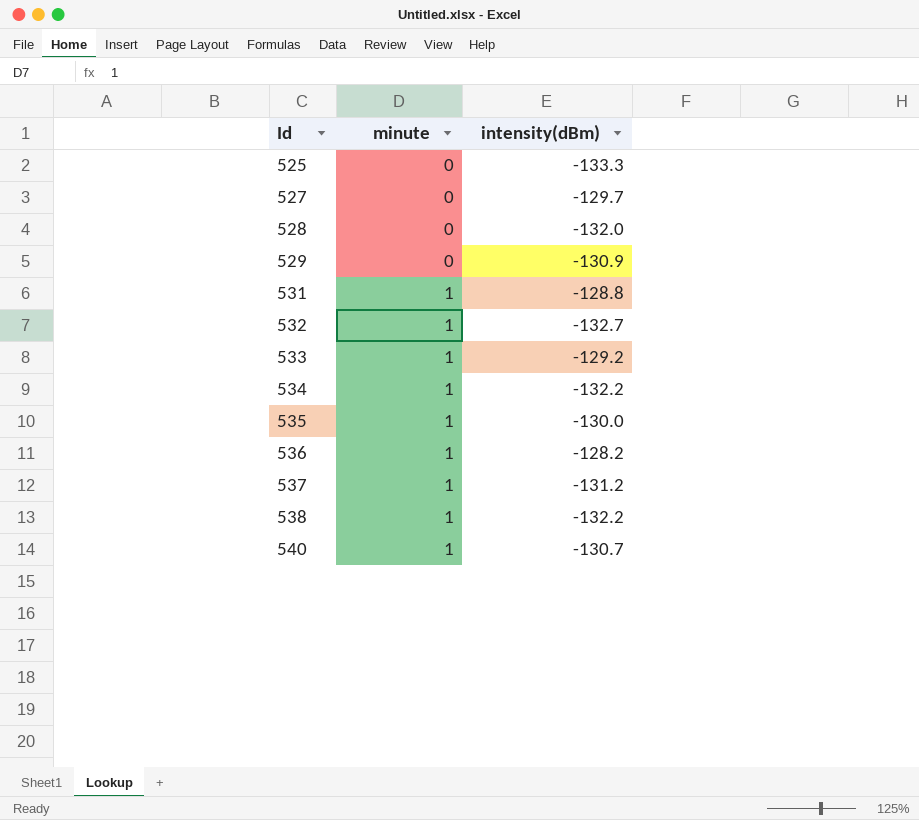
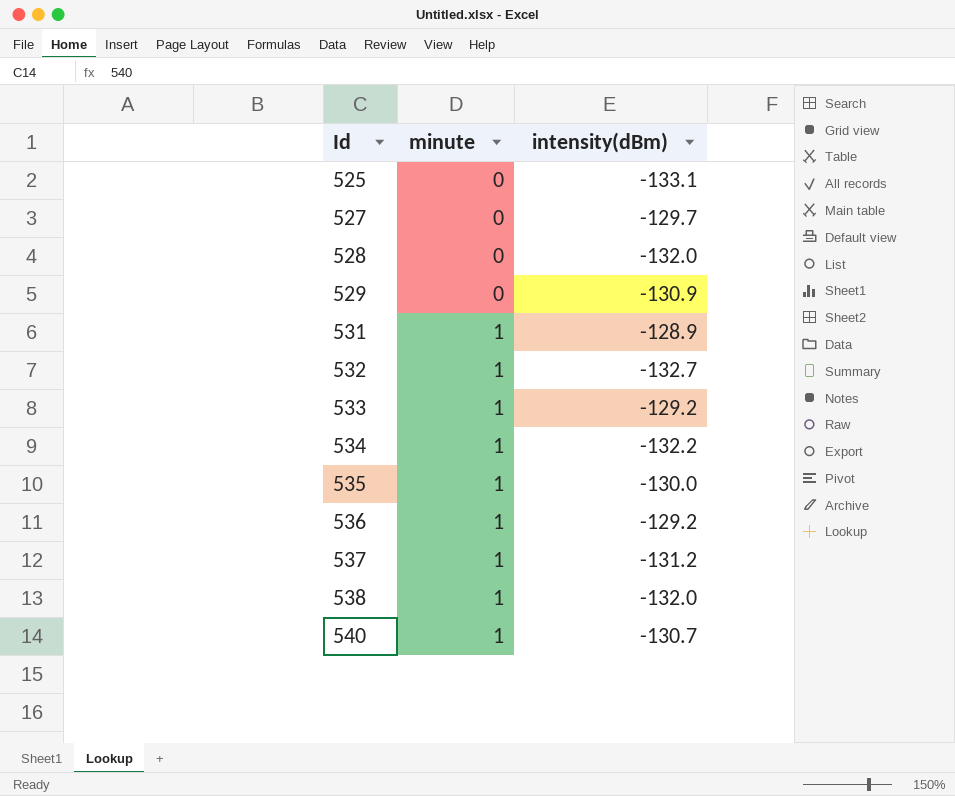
525 | intensity(dBm): -133.3 -> -133.1
531 | intensity(dBm): -128.8 -> -128.9
536 | intensity(dBm): -128.2 -> -129.2
538 | intensity(dBm): -132.2 -> -132.0

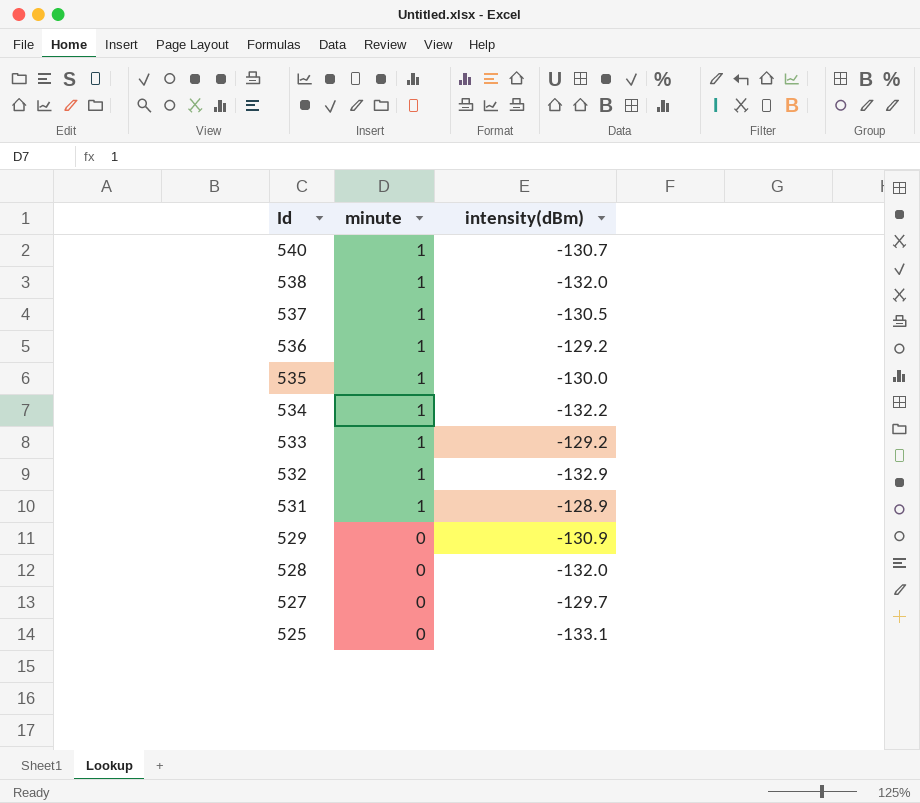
row order: Id ascending -> Id descending
537 | intensity(dBm): -131.2 -> -130.5
532 | intensity(dBm): -132.7 -> -132.9

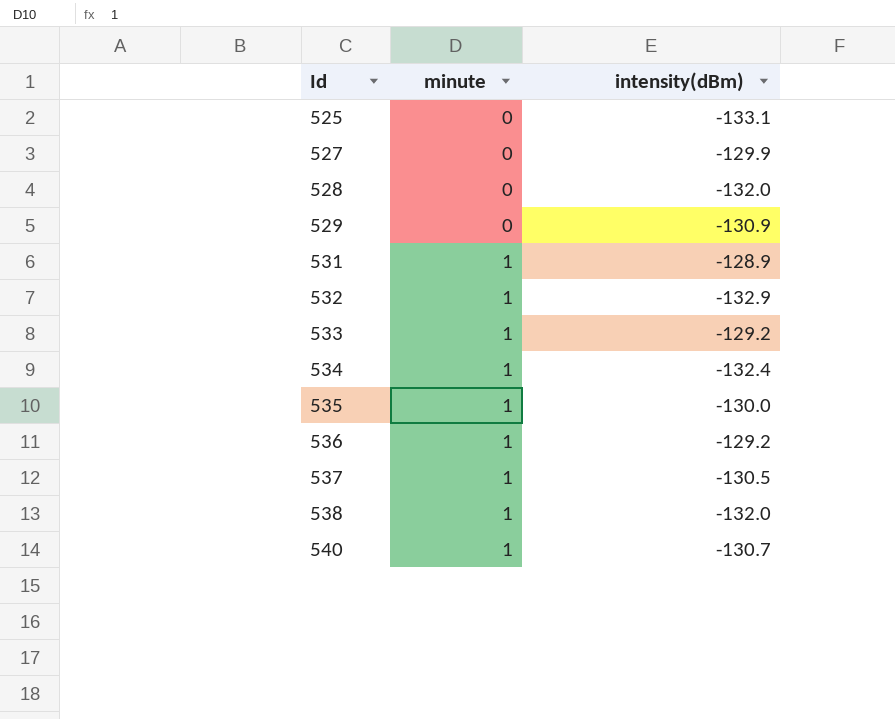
row order: Id descending -> Id ascending
527 | intensity(dBm): -129.7 -> -129.9
534 | intensity(dBm): -132.2 -> -132.4

